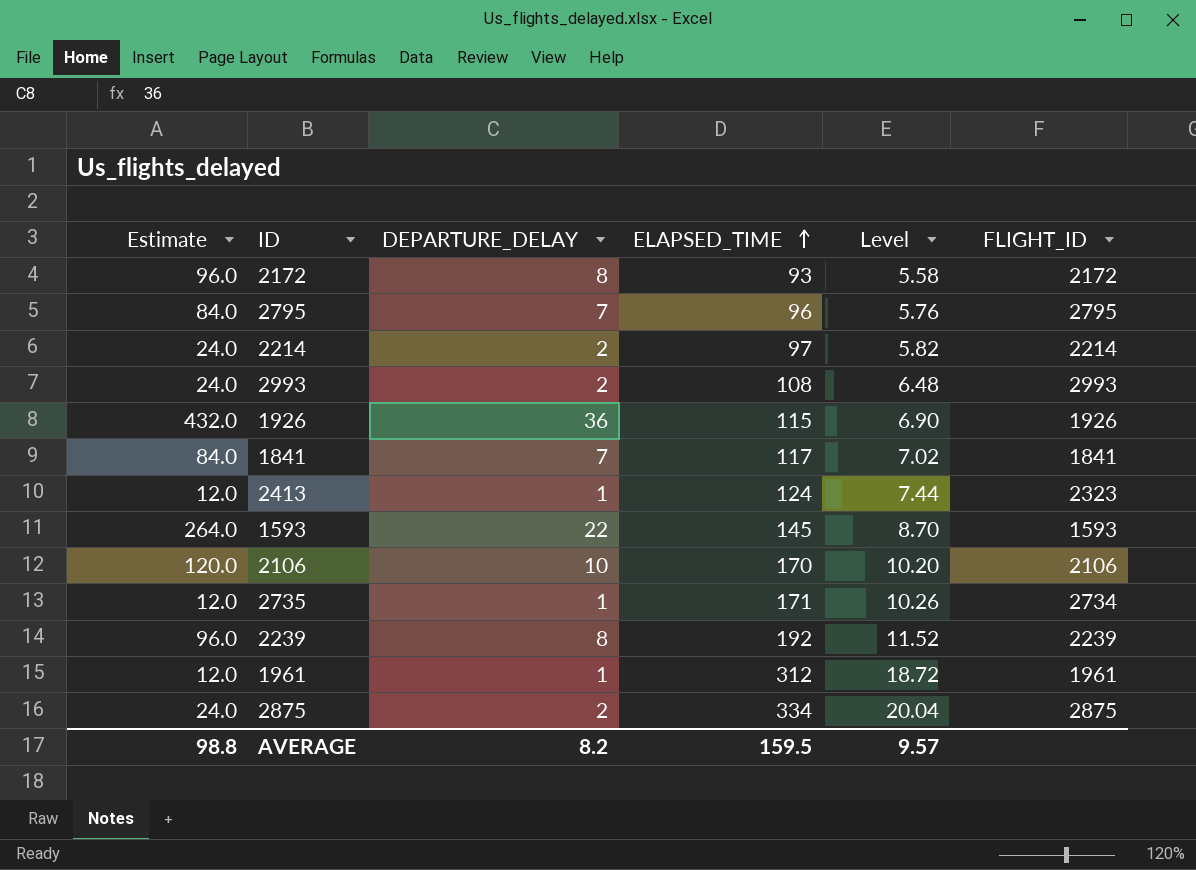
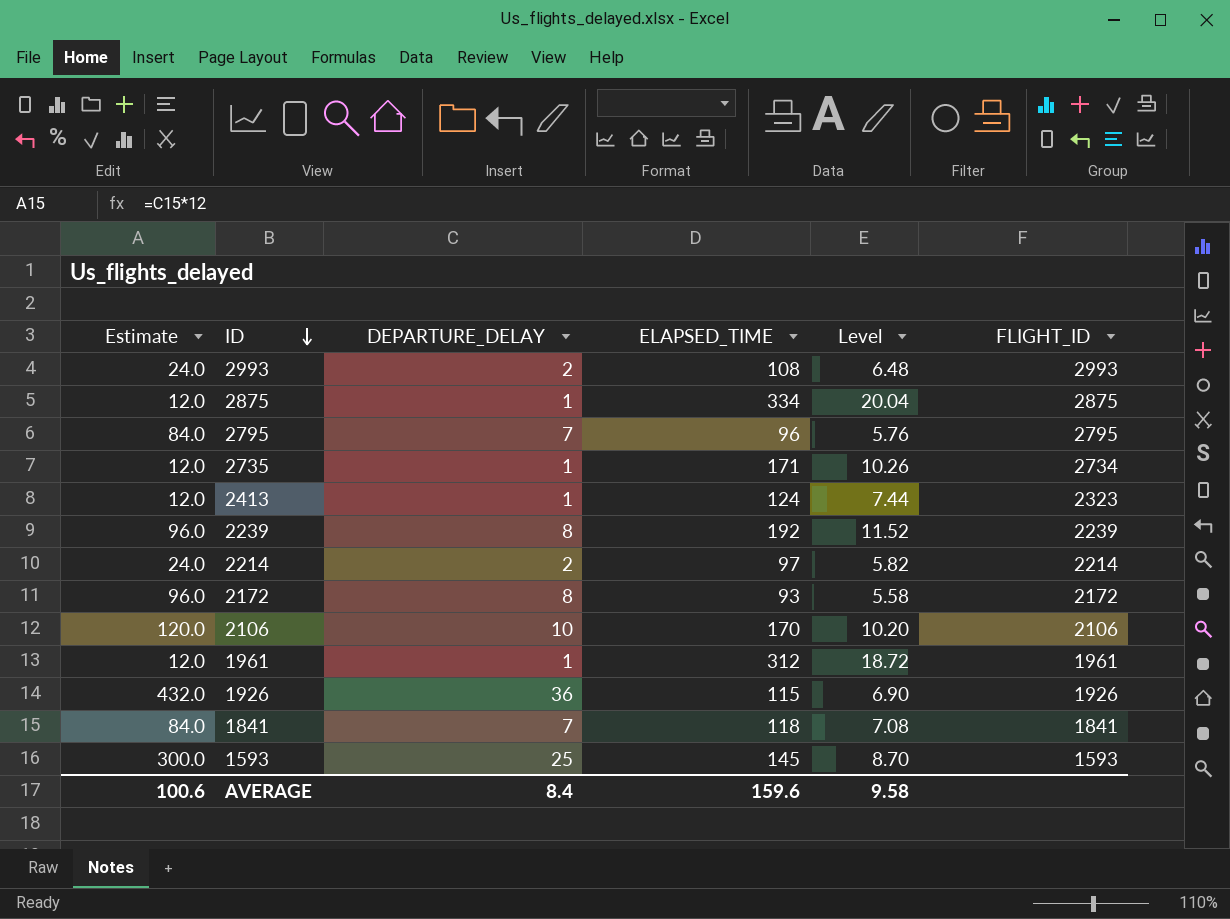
row order: ELAPSED_TIME ascending -> ID descending
2875 | Estimate: 24.0 -> 12.0
2875 | DEPARTURE_DELAY: 2 -> 1
1841 | ELAPSED_TIME: 117 -> 118
1841 | Level: 7.02 -> 7.08
1593 | Estimate: 264.0 -> 300.0
1593 | DEPARTURE_DELAY: 22 -> 25
AVERAGE | Estimate: 98.8 -> 100.6
AVERAGE | DEPARTURE_DELAY: 8.2 -> 8.4
AVERAGE | ELAPSED_TIME: 159.5 -> 159.6
AVERAGE | Level: 9.57 -> 9.58

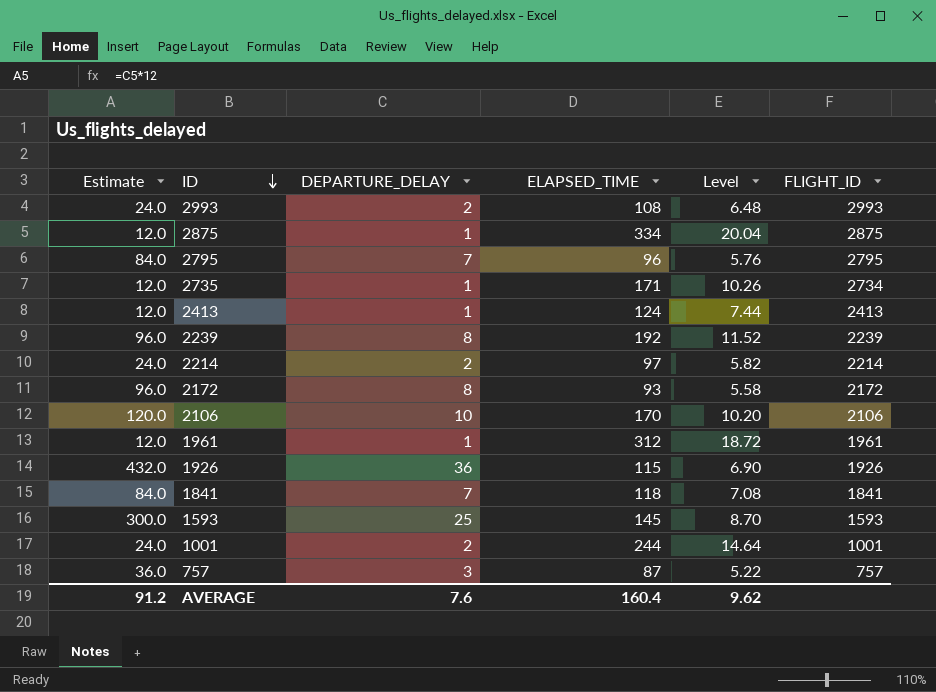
2413 | FLIGHT_ID: 2323 -> 2413
row 1001: none -> 24.0 | 2 | 244 | 14.64 | 1001
row 757: none -> 36.0 | 3 | 87 | 5.22 | 757
AVERAGE | Estimate: 100.6 -> 91.2
AVERAGE | DEPARTURE_DELAY: 8.4 -> 7.6
AVERAGE | ELAPSED_TIME: 159.6 -> 160.4
AVERAGE | Level: 9.58 -> 9.62

